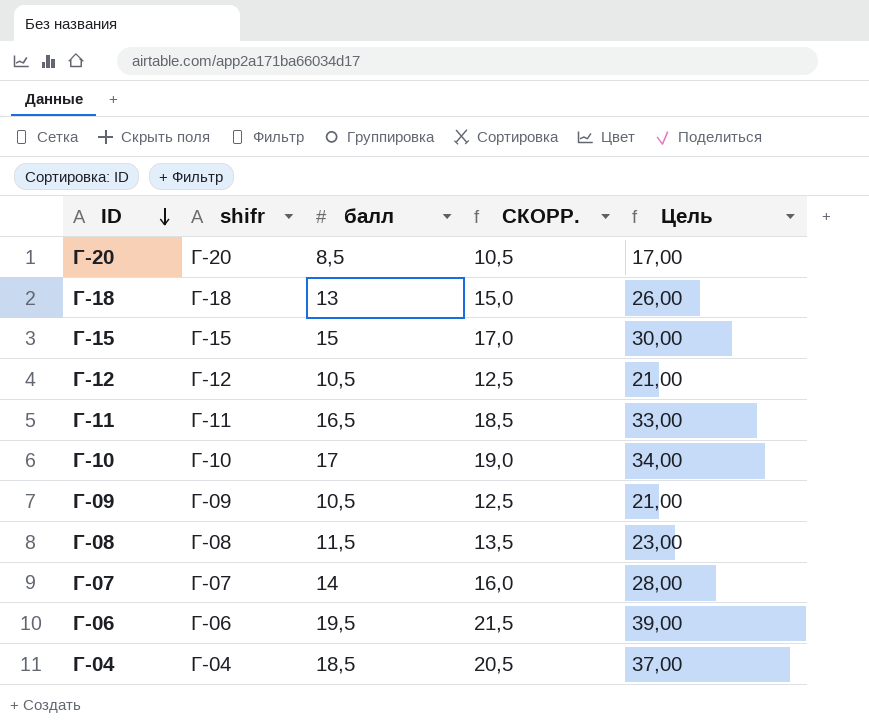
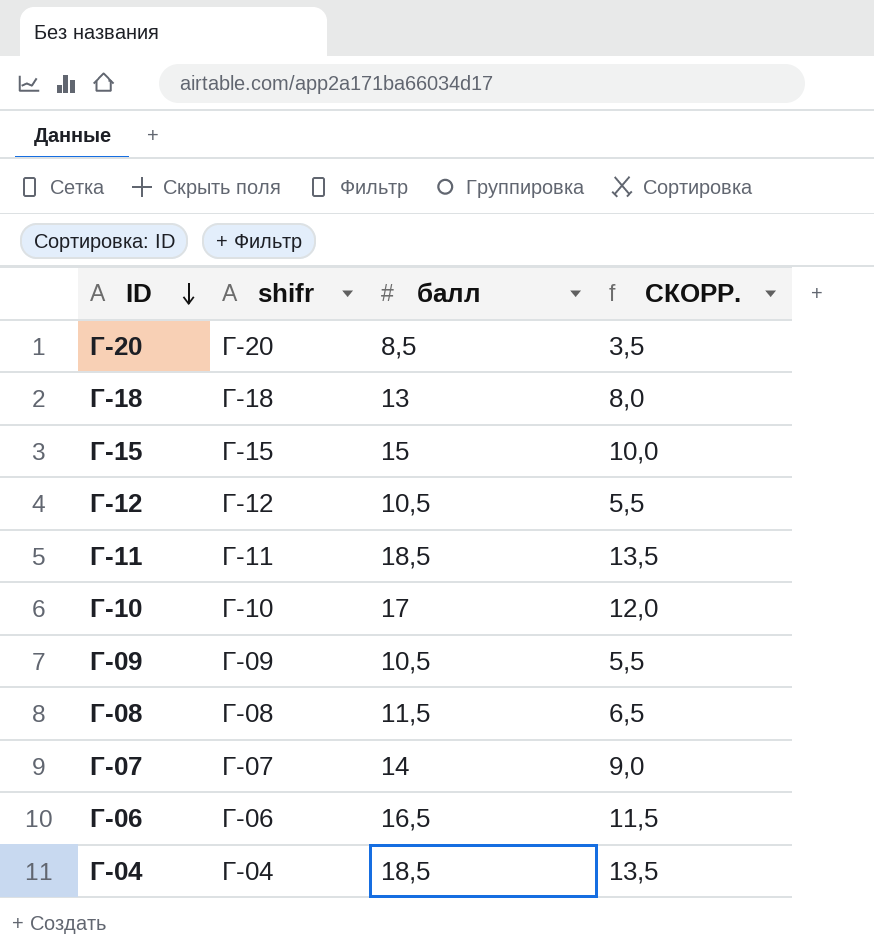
column Цель | formula: [балл] * 2 -> none
column СКОРР. | formula: [балл] + 2 -> [балл] - 5
Г-11 | балл: 16,5 -> 18,5
Г-06 | балл: 19,5 -> 16,5

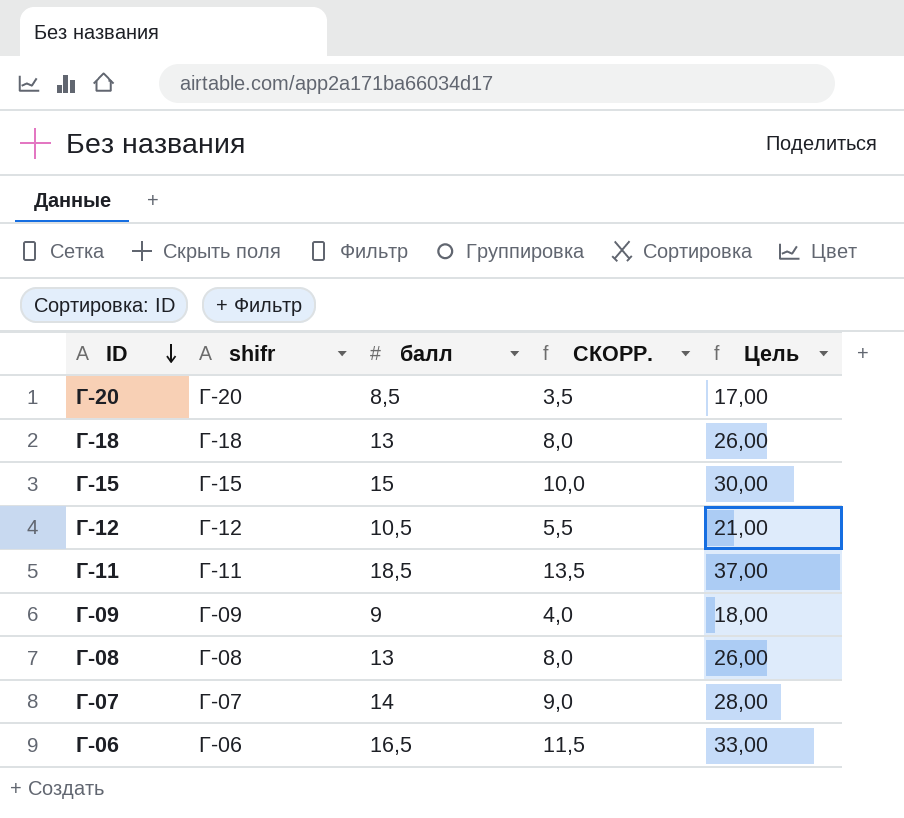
column Цель | formula: none -> [балл] * 2
row Г-10: Г-10 | 17 | 12,0 -> none
row Г-04: Г-04 | 18,5 | 13,5 -> none
Г-09 | балл: 10,5 -> 9
Г-09 | СКОРР.: 5,5 -> 4,0
Г-08 | балл: 11,5 -> 13
Г-08 | СКОРР.: 6,5 -> 8,0

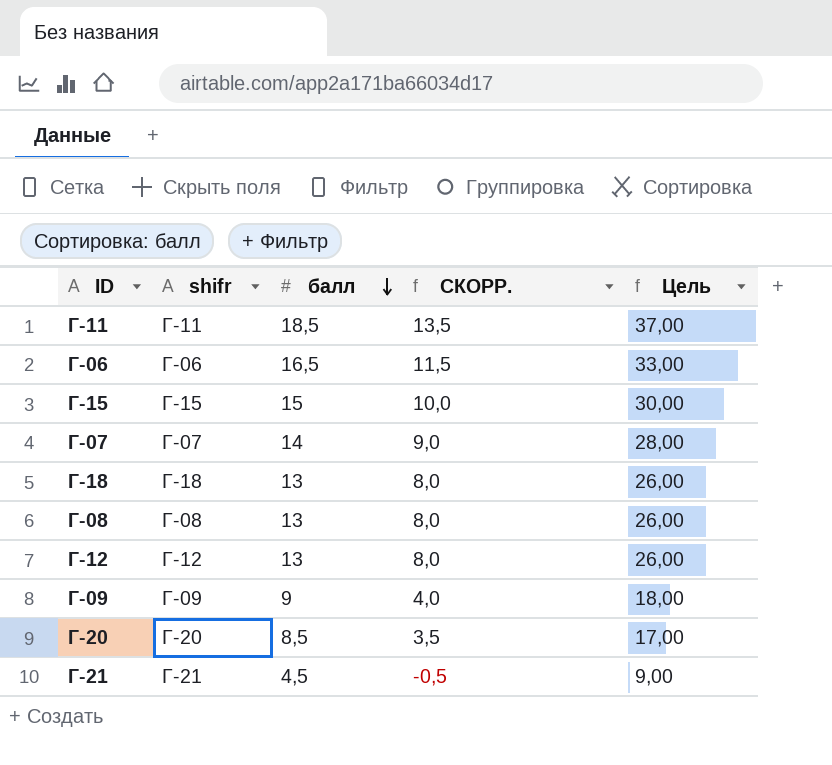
row order: ID descending -> балл descending
Г-12 | балл: 10,5 -> 13
Г-12 | СКОРР.: 5,5 -> 8,0
Г-12 | Цель: 21,00 -> 26,00
row Г-21: none -> Г-21 | 4,5 | -0,5 | 9,00

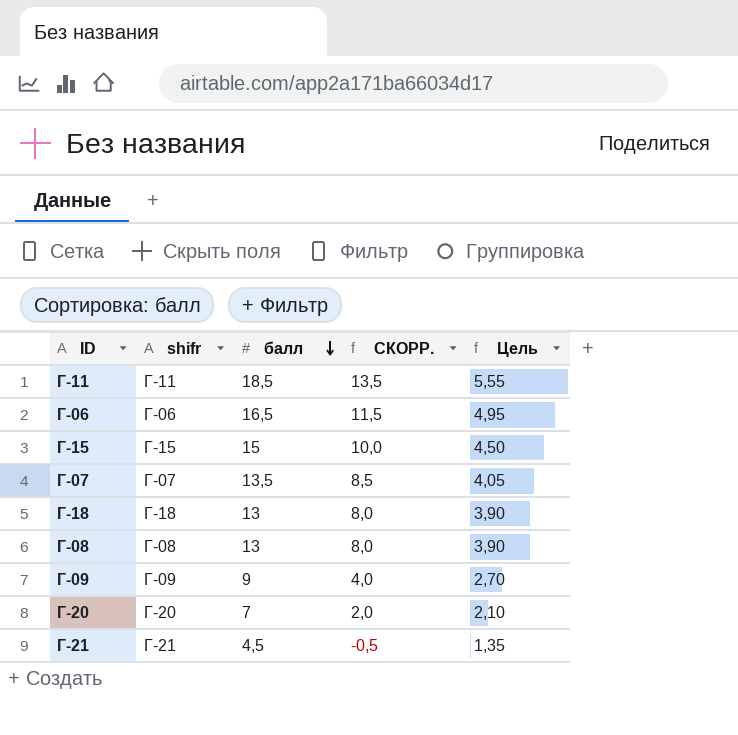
column Цель | formula: [балл] * 2 -> [балл] * 0,3
row Г-12: Г-12 | 13 | 8,0 | 26,00 -> none
Г-07 | балл: 14 -> 13,5
Г-07 | СКОРР.: 9,0 -> 8,5
Г-20 | балл: 8,5 -> 7
Г-20 | СКОРР.: 3,5 -> 2,0

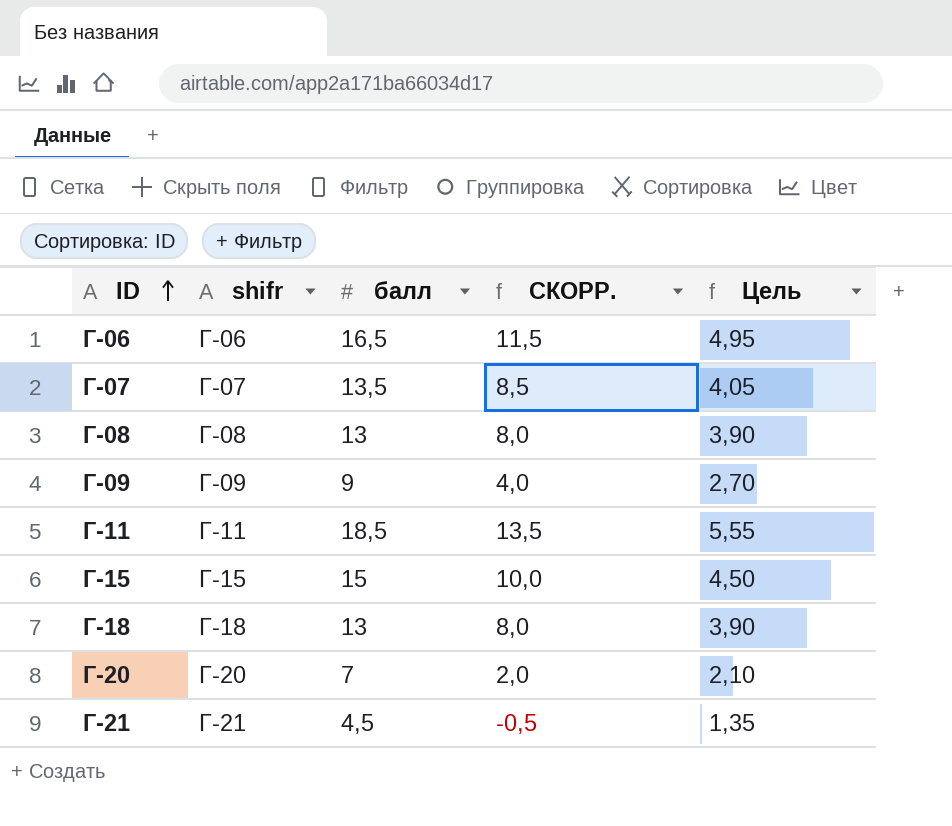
row order: балл descending -> ID ascending

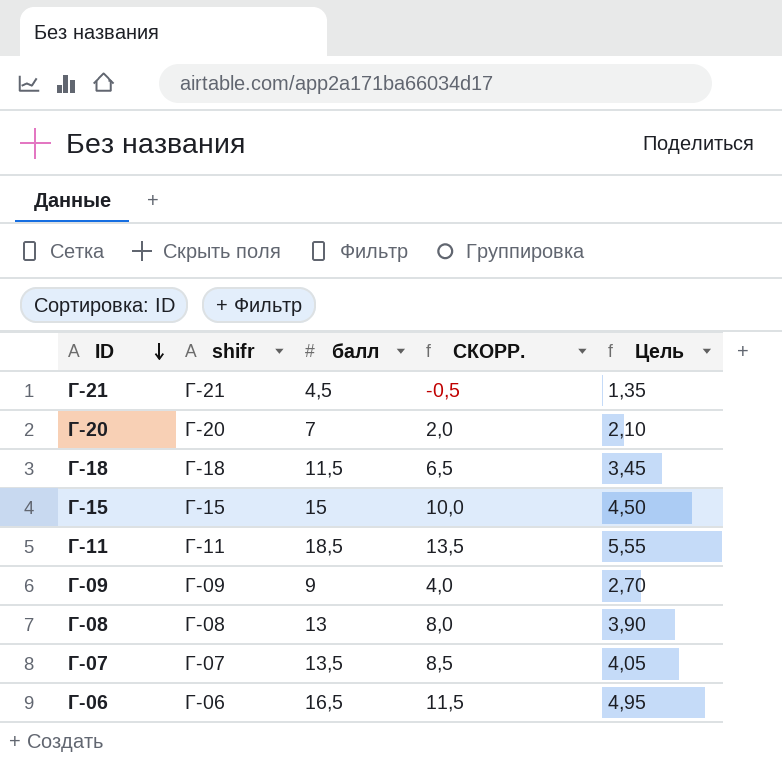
row order: ID ascending -> ID descending
Г-18 | балл: 13 -> 11,5
Г-18 | СКОРР.: 8,0 -> 6,5
Г-18 | Цель: 3,90 -> 3,45

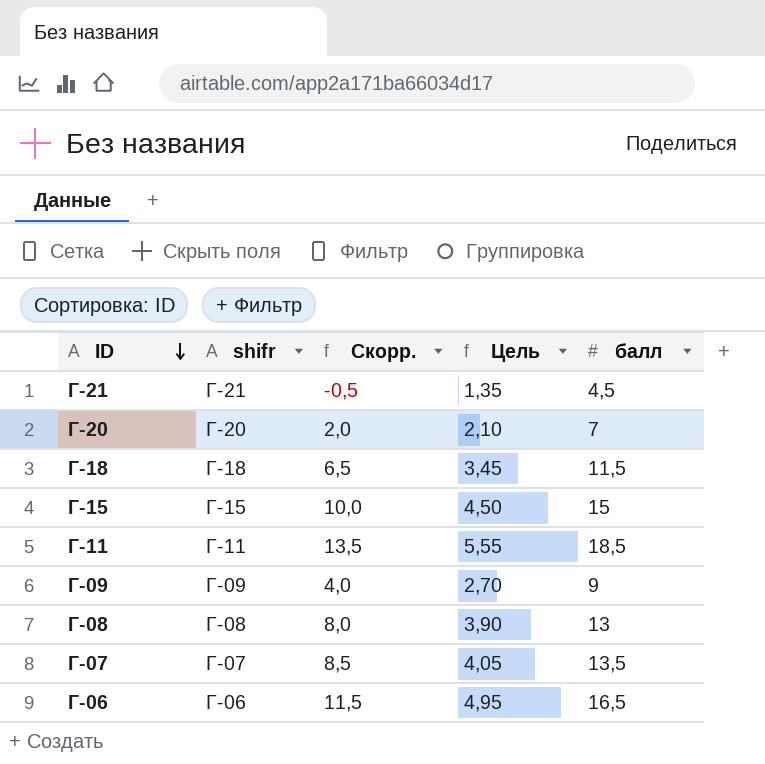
column name: СКОРР. -> Скорр.
column балл | position: 3 -> 5

